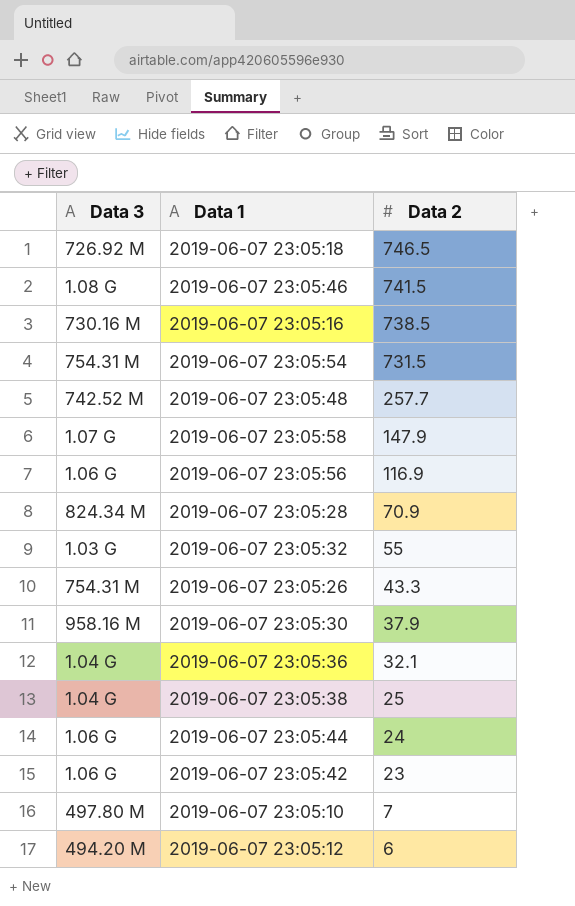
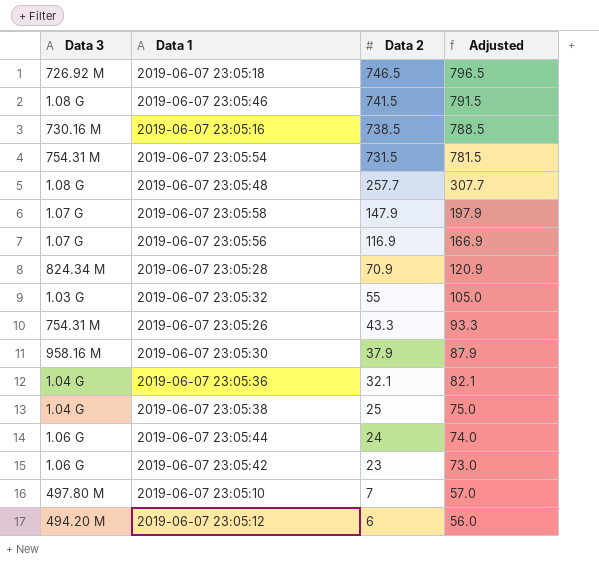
column Adjusted | formula: none -> [Data 2] + 50
2019-06-07 23:05:48 | Data 3: 742.52 M -> 1.08 G
2019-06-07 23:05:56 | Data 3: 1.06 G -> 1.07 G

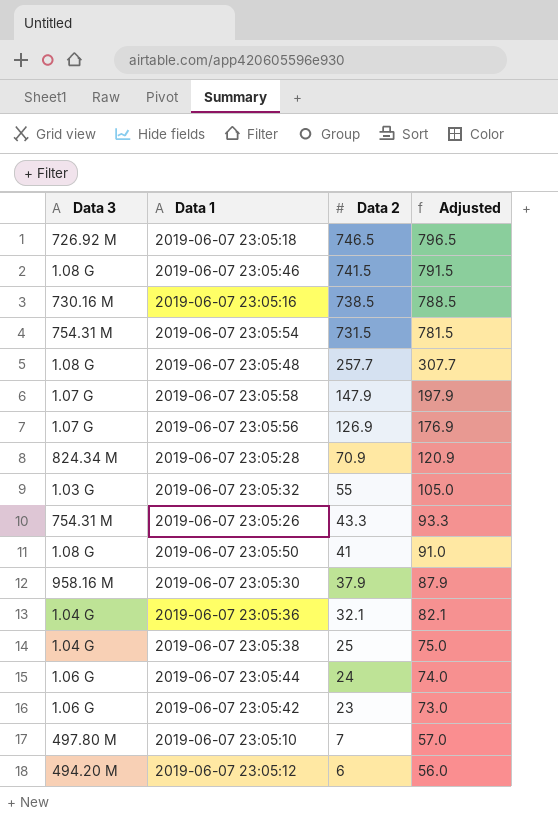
2019-06-07 23:05:56 | Data 2: 116.9 -> 126.9
2019-06-07 23:05:56 | Adjusted: 166.9 -> 176.9
row 2019-06-07 23:05:50: none -> 1.08 G | 41 | 91.0

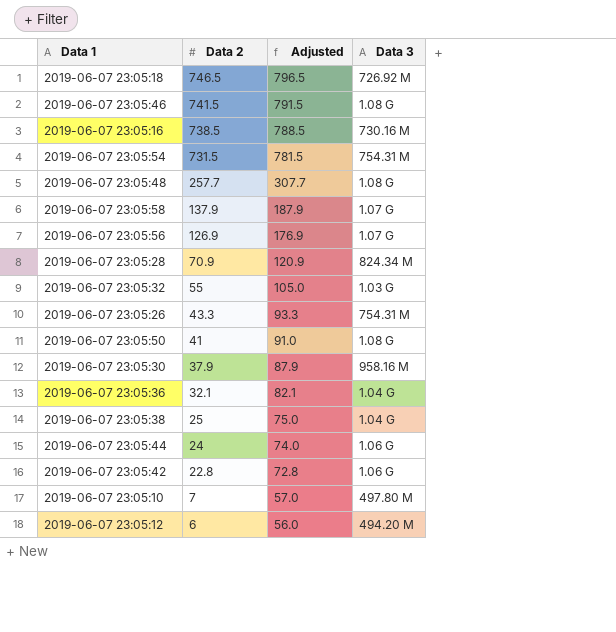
column Data 3 | position: 1 -> 4
2019-06-07 23:05:58 | Data 2: 147.9 -> 137.9
2019-06-07 23:05:58 | Adjusted: 197.9 -> 187.9
2019-06-07 23:05:42 | Data 2: 23 -> 22.8
2019-06-07 23:05:42 | Adjusted: 73.0 -> 72.8

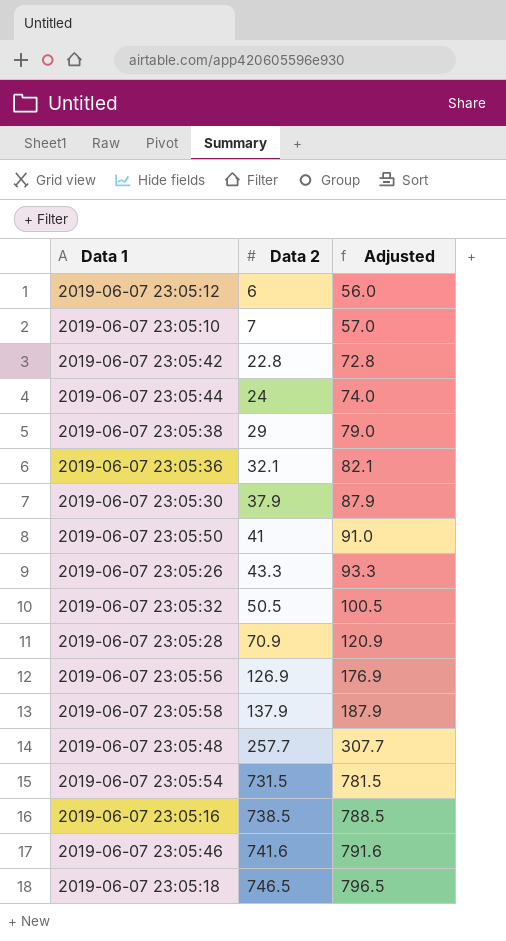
row order: Data 2 descending -> Data 2 ascending
column Data 3 | position: 4 -> none
2019-06-07 23:05:38 | Data 2: 25 -> 29
2019-06-07 23:05:38 | Adjusted: 75.0 -> 79.0
2019-06-07 23:05:32 | Data 2: 55 -> 50.5
2019-06-07 23:05:32 | Adjusted: 105.0 -> 100.5
2019-06-07 23:05:46 | Data 2: 741.5 -> 741.6
2019-06-07 23:05:46 | Adjusted: 791.5 -> 791.6

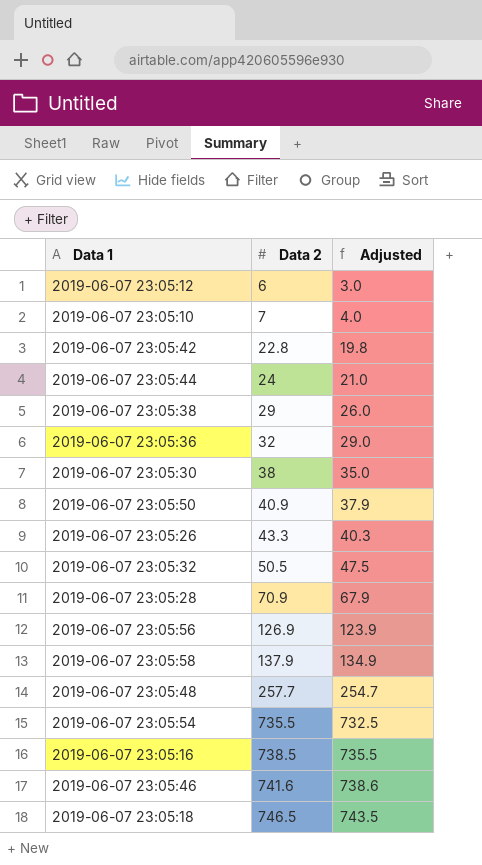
column Adjusted | formula: [Data 2] + 50 -> [Data 2] - 3
2019-06-07 23:05:36 | Data 2: 32.1 -> 32
2019-06-07 23:05:30 | Data 2: 37.9 -> 38
2019-06-07 23:05:50 | Data 2: 41 -> 40.9
2019-06-07 23:05:54 | Data 2: 731.5 -> 735.5

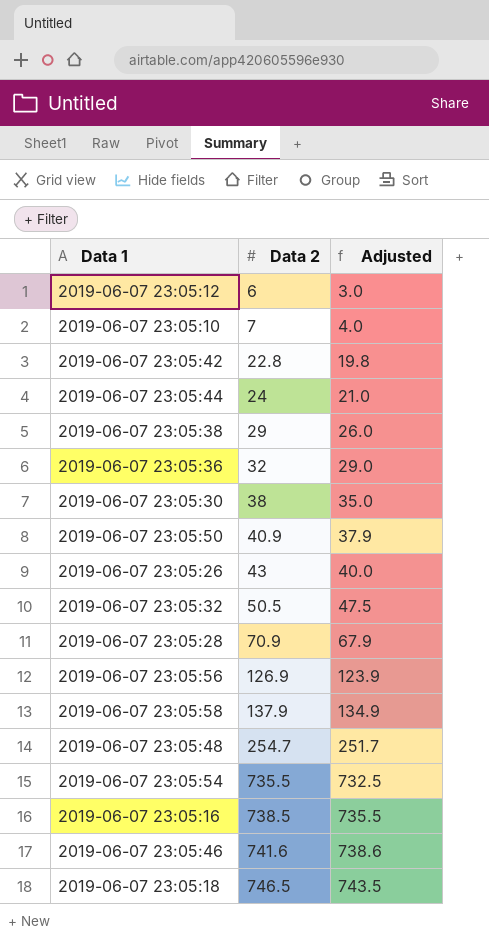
2019-06-07 23:05:26 | Data 2: 43.3 -> 43
2019-06-07 23:05:26 | Adjusted: 40.3 -> 40.0
2019-06-07 23:05:48 | Data 2: 257.7 -> 254.7
2019-06-07 23:05:48 | Adjusted: 254.7 -> 251.7

